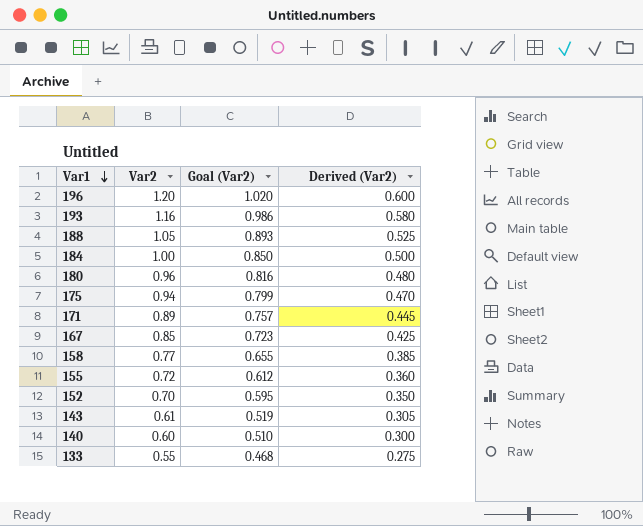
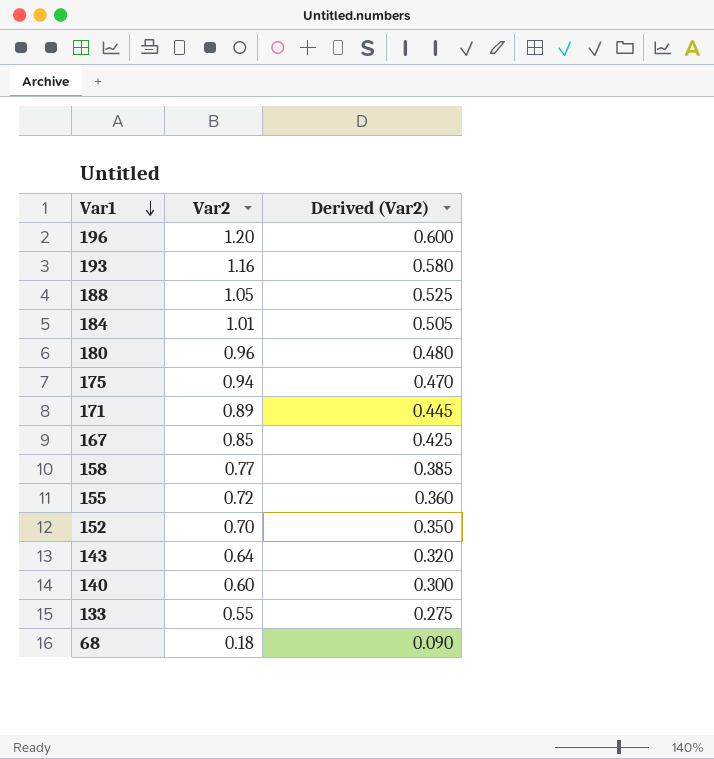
column Goal (Var2) | formula: [Var2] * 0.85 -> none
184 | Var2: 1.00 -> 1.01
184 | Derived (Var2): 0.500 -> 0.505
143 | Var2: 0.61 -> 0.64
143 | Derived (Var2): 0.305 -> 0.320
row 68: none -> 0.18 | 0.090

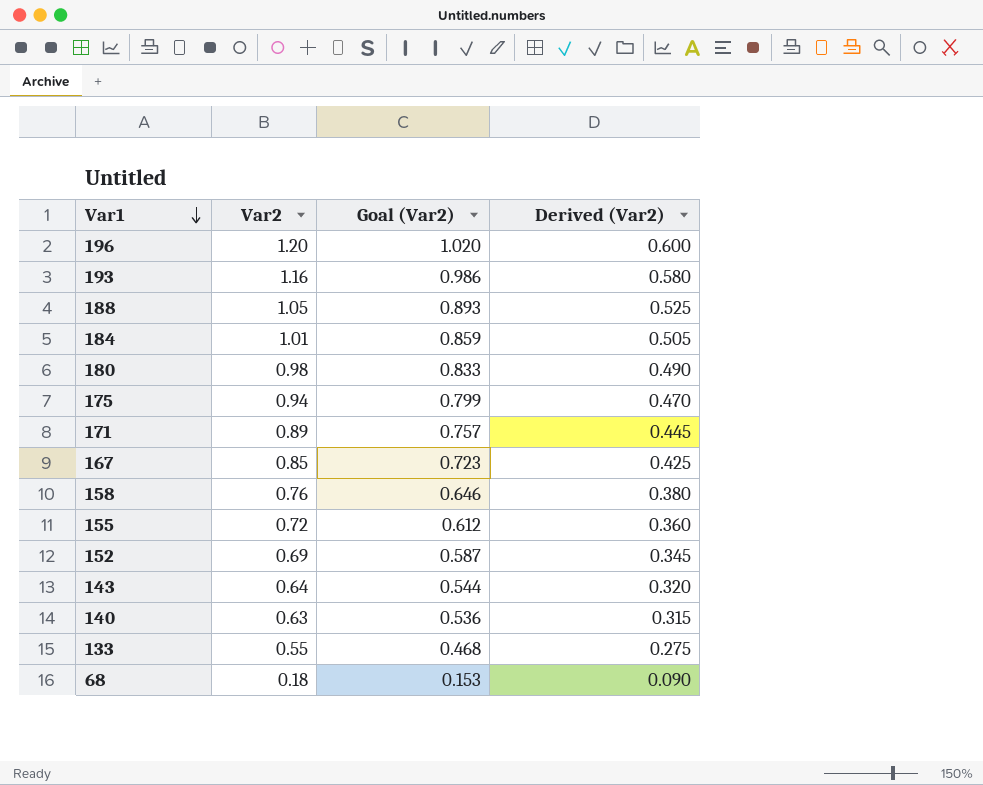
column Goal (Var2) | formula: none -> [Var2] * 0.85
180 | Var2: 0.96 -> 0.98
180 | Derived (Var2): 0.480 -> 0.490
158 | Var2: 0.77 -> 0.76
158 | Derived (Var2): 0.385 -> 0.380
152 | Var2: 0.70 -> 0.69
152 | Derived (Var2): 0.350 -> 0.345
140 | Var2: 0.60 -> 0.63
140 | Derived (Var2): 0.300 -> 0.315

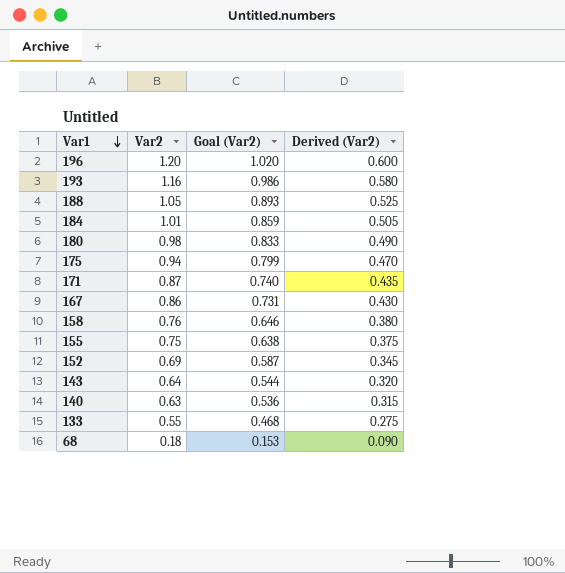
171 | Var2: 0.89 -> 0.87
171 | Goal (Var2): 0.757 -> 0.740
171 | Derived (Var2): 0.445 -> 0.435
167 | Var2: 0.85 -> 0.86
167 | Goal (Var2): 0.723 -> 0.731
167 | Derived (Var2): 0.425 -> 0.430
155 | Var2: 0.72 -> 0.75
155 | Goal (Var2): 0.612 -> 0.638
155 | Derived (Var2): 0.360 -> 0.375

